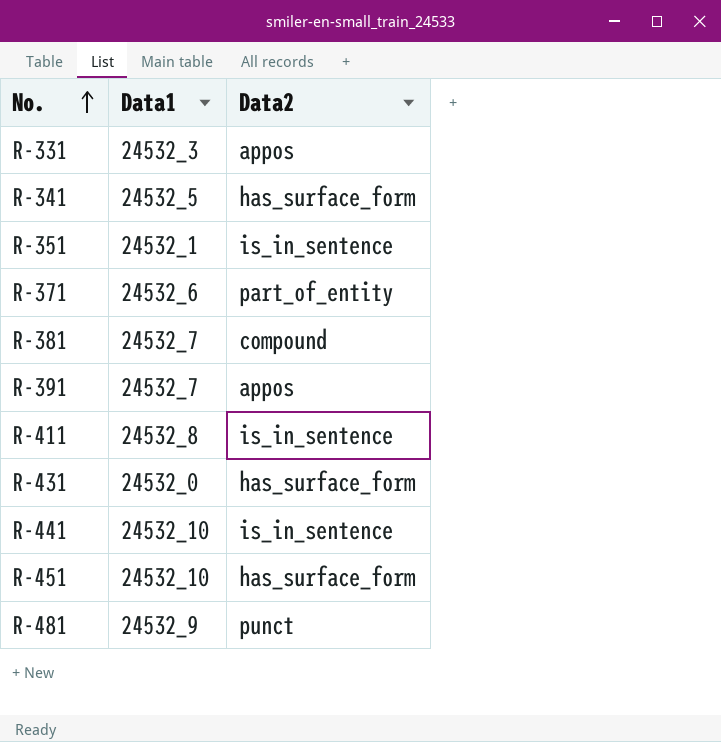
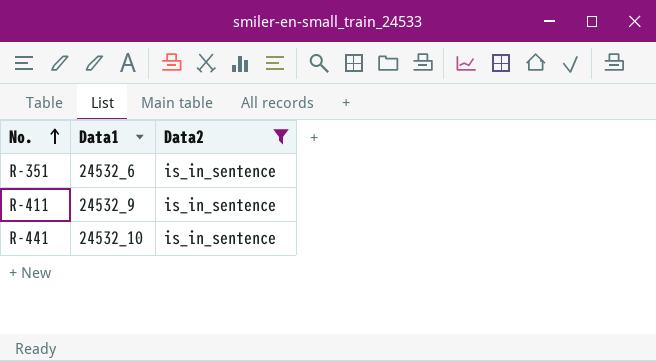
filter: none -> Data2 = is_in_sentence
R-351 | Data1: 24532_1 -> 24532_6
R-411 | Data1: 24532_8 -> 24532_9

